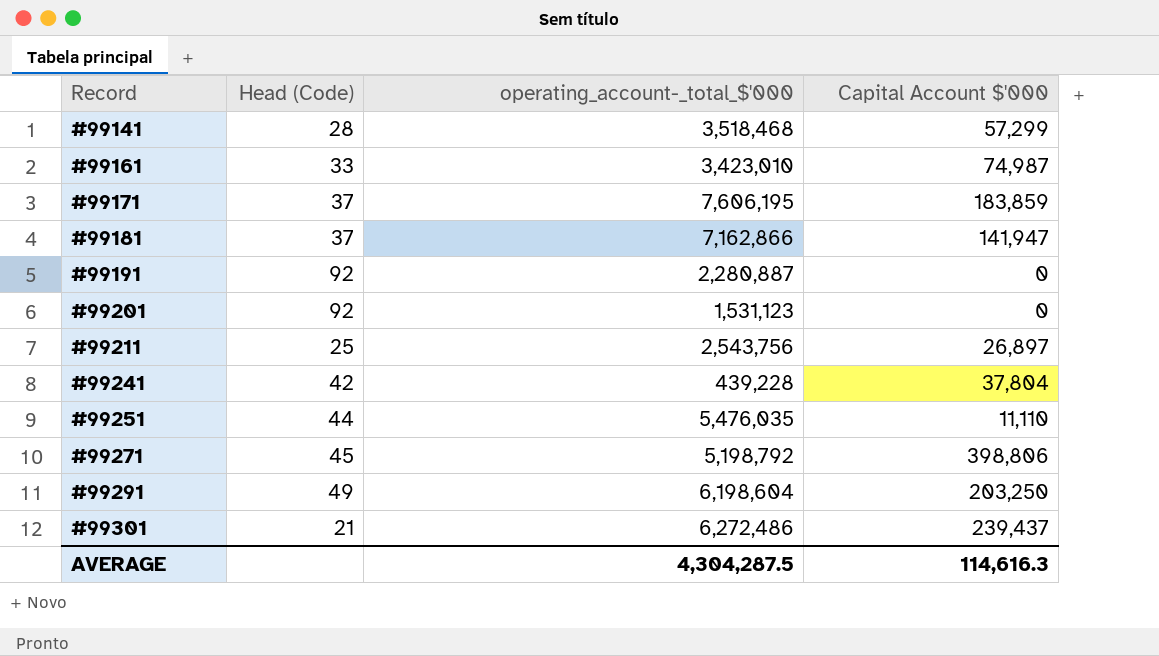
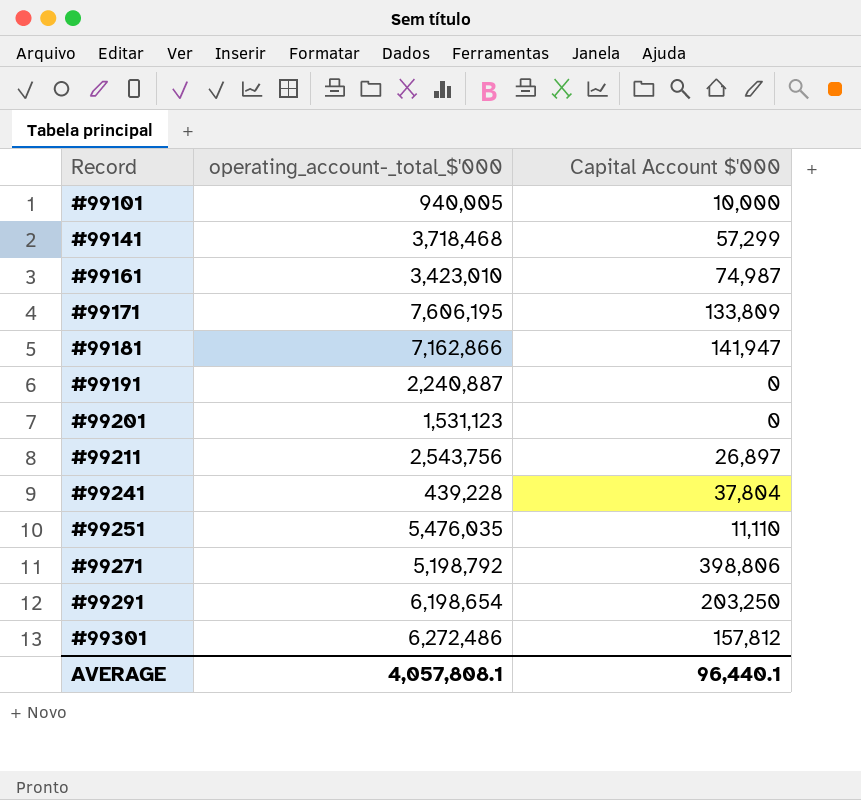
column Head (Code) | position: 2 -> none
row #99101: none -> 940,005 | 10,000
#99141 | operating_account-_total_$'000: 3,518,468 -> 3,718,468
#99171 | Capital Account $'000: 183,859 -> 133,809
#99191 | operating_account-_total_$'000: 2,280,887 -> 2,240,887
#99291 | operating_account-_total_$'000: 6,198,604 -> 6,198,654
#99301 | Capital Account $'000: 239,437 -> 157,812
AVERAGE | operating_account-_total_$'000: 4,304,287.5 -> 4,057,808.1
AVERAGE | Capital Account $'000: 114,616.3 -> 96,440.1

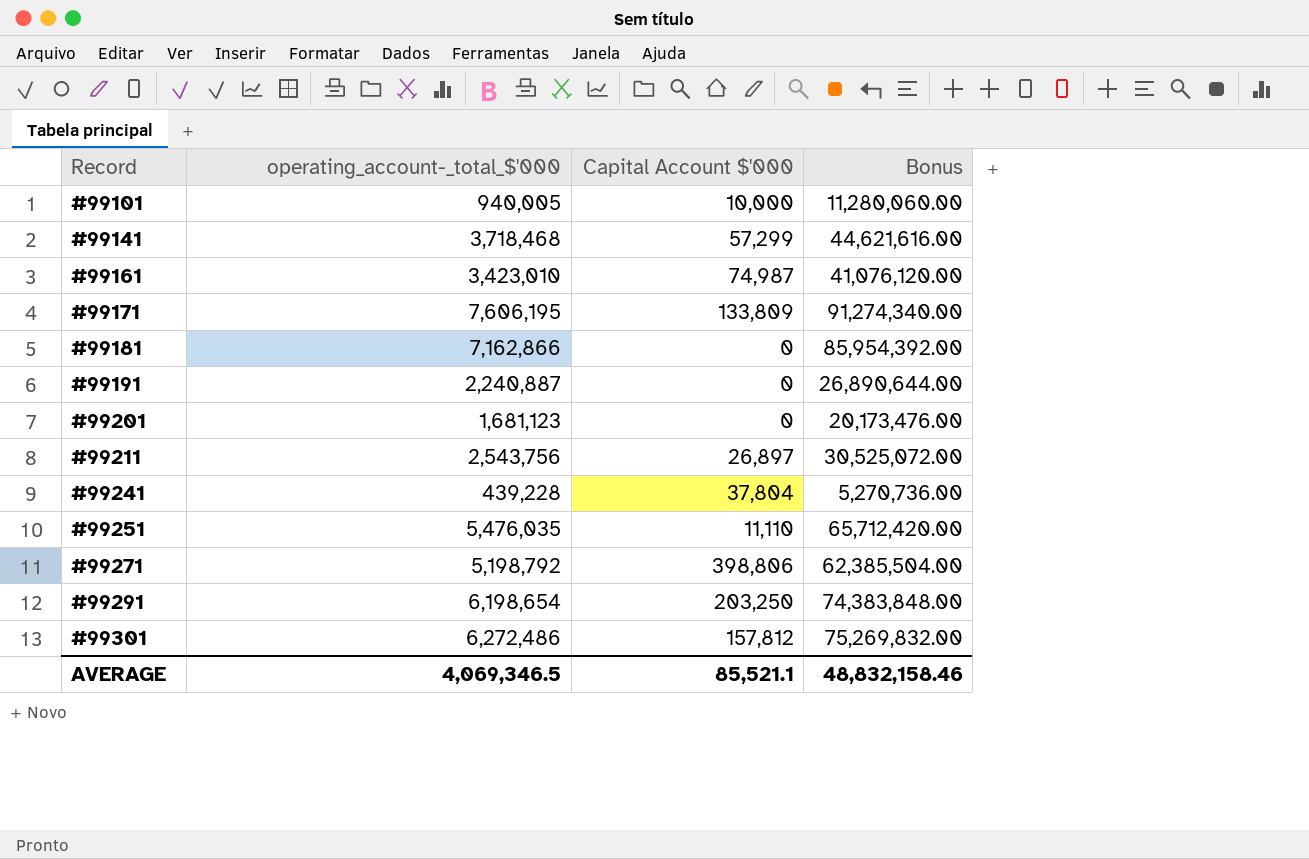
column Bonus | formula: none -> [operating_account-_total_$'000] * 12
#99181 | Capital Account $'000: 141,947 -> 0
#99201 | operating_account-_total_$'000: 1,531,123 -> 1,681,123
AVERAGE | operating_account-_total_$'000: 4,057,808.1 -> 4,069,346.5
AVERAGE | Capital Account $'000: 96,440.1 -> 85,521.1

